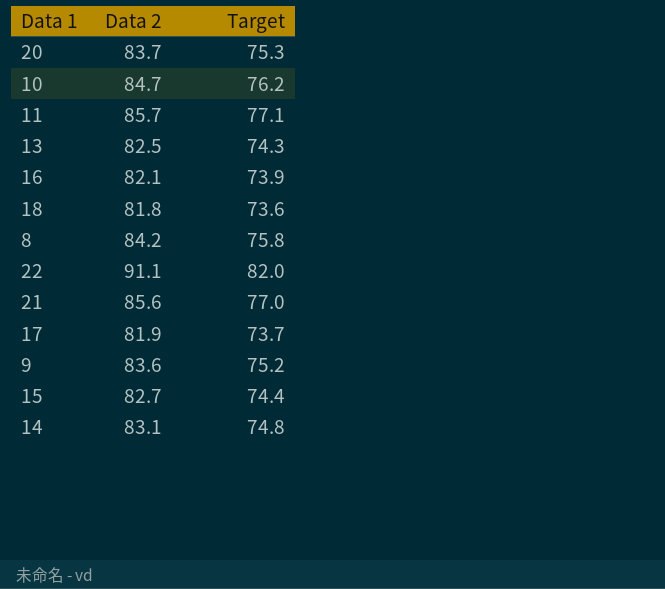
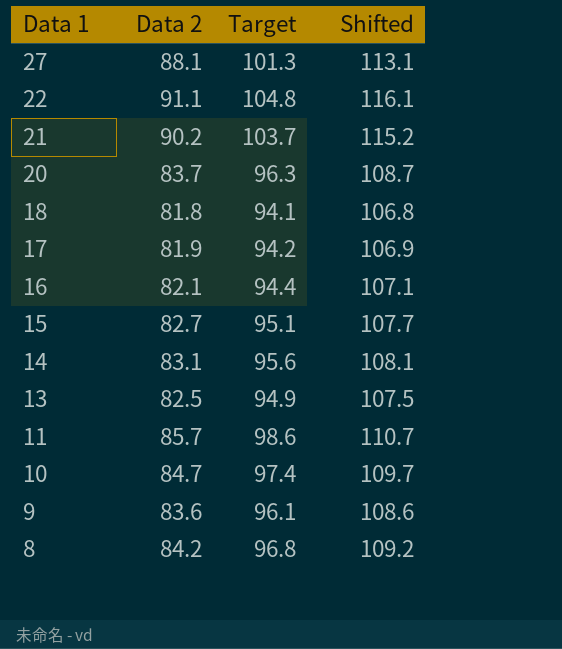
row order: none -> Data 1 descending
column Target | formula: [Data 2] * 0.9 -> [Data 2] * 1.15
column Shifted | formula: none -> [Data 2] + 25
row 27: none -> 88.1 | 101.3 | 113.1
21 | Data 2: 85.6 -> 90.2

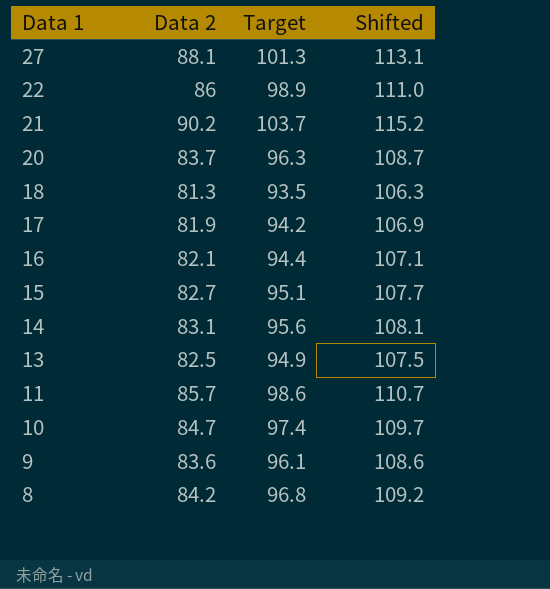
22 | Data 2: 91.1 -> 86
22 | Target: 104.8 -> 98.9
22 | Shifted: 116.1 -> 111.0
18 | Data 2: 81.8 -> 81.3
18 | Target: 94.1 -> 93.5
18 | Shifted: 106.8 -> 106.3

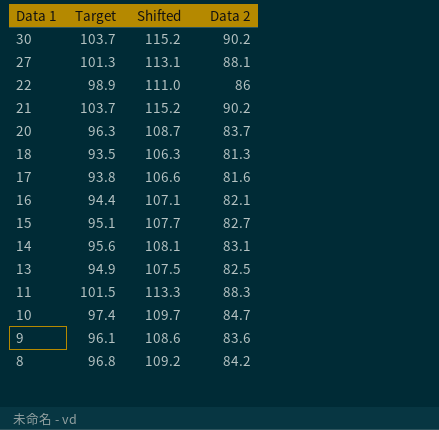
column Data 2 | position: 2 -> 4
row 30: none -> 103.7 | 115.2 | 90.2
17 | Target: 94.2 -> 93.8
17 | Shifted: 106.9 -> 106.6
17 | Data 2: 81.9 -> 81.6
11 | Target: 98.6 -> 101.5
11 | Shifted: 110.7 -> 113.3
11 | Data 2: 85.7 -> 88.3

